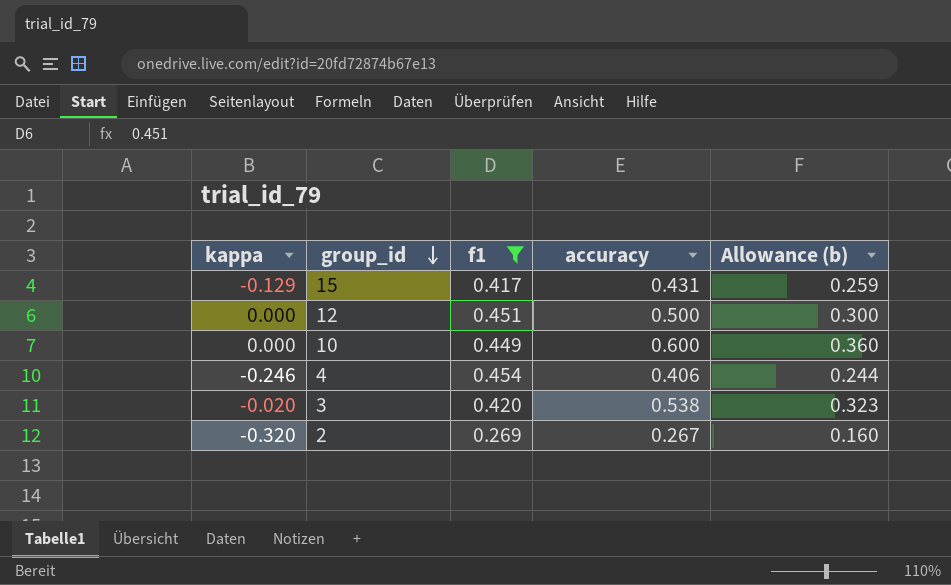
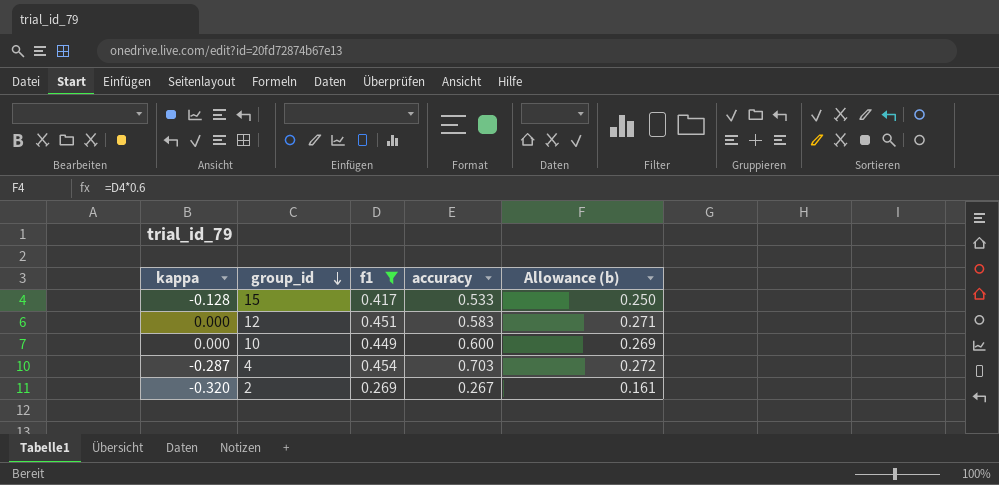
column Allowance (b) | formula: [accuracy] * 0.6 -> [f1] * 0.6
row 3: -0.020 | 0.420 | 0.538 | 0.323 -> none
15 | kappa: -0.129 -> -0.128
15 | accuracy: 0.431 -> 0.533
12 | accuracy: 0.500 -> 0.583
4 | kappa: -0.246 -> -0.287
4 | accuracy: 0.406 -> 0.703

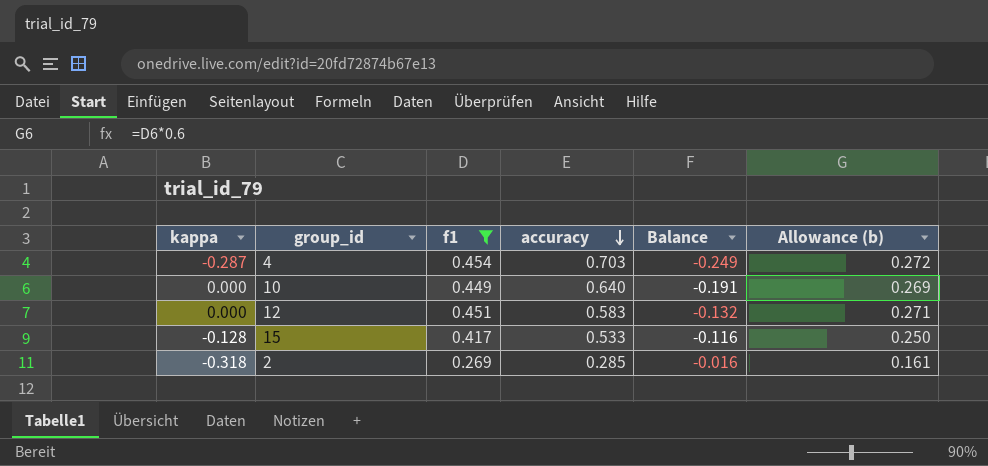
row order: group_id descending -> accuracy descending
column Balance | formula: none -> [f1] - [accuracy]
10 | accuracy: 0.600 -> 0.640
2 | kappa: -0.320 -> -0.318
2 | accuracy: 0.267 -> 0.285

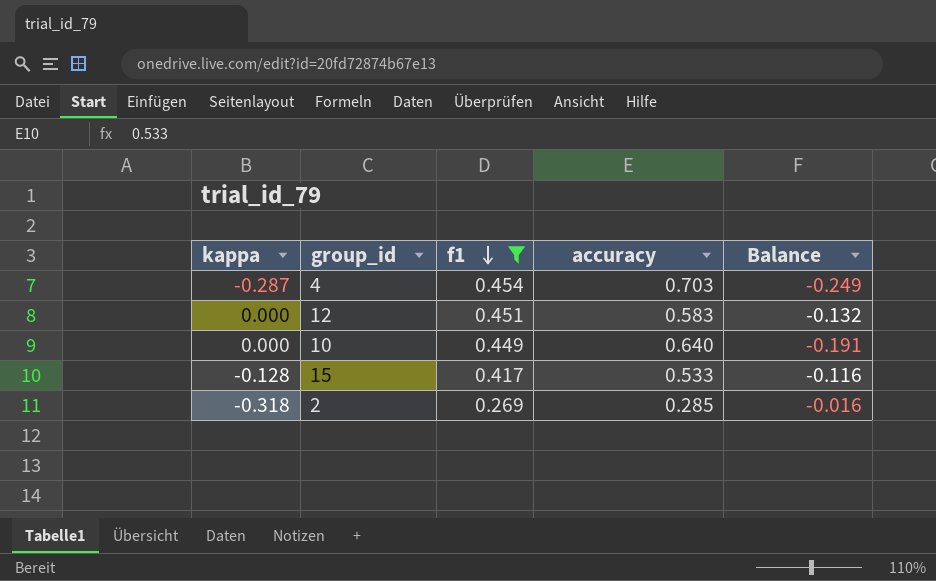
row order: accuracy descending -> f1 descending
column Allowance (b) | formula: [f1] * 0.6 -> none

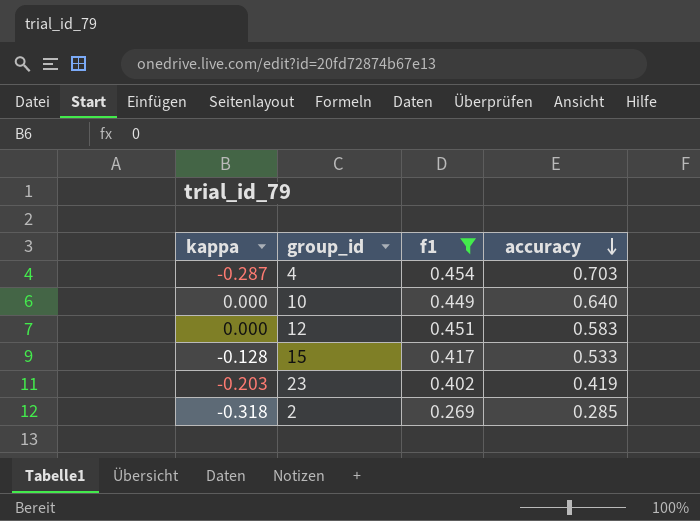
row order: f1 descending -> accuracy descending
column Balance | formula: [f1] - [accuracy] -> none
row 23: none -> -0.203 | 0.402 | 0.419

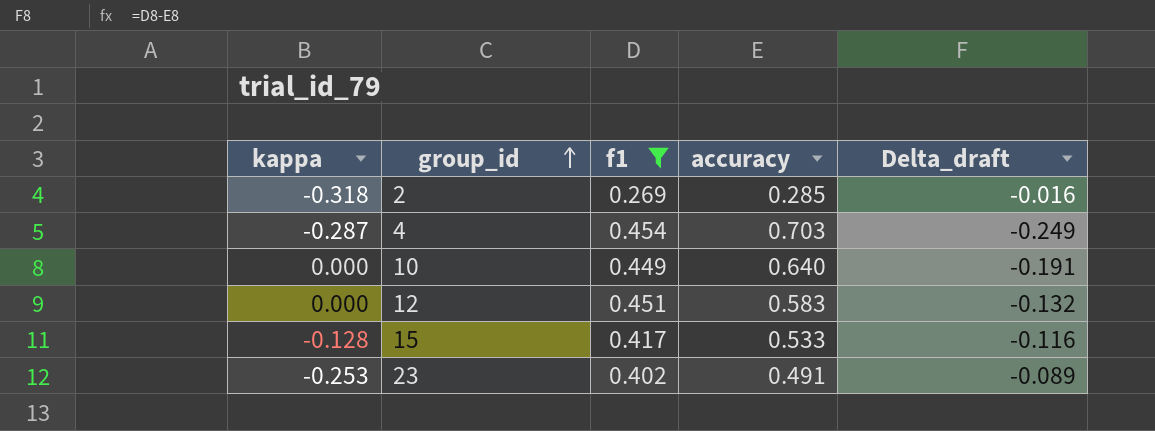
row order: accuracy descending -> group_id ascending
column Delta_draft | formula: none -> [f1] - [accuracy]
23 | kappa: -0.203 -> -0.253
23 | accuracy: 0.419 -> 0.491

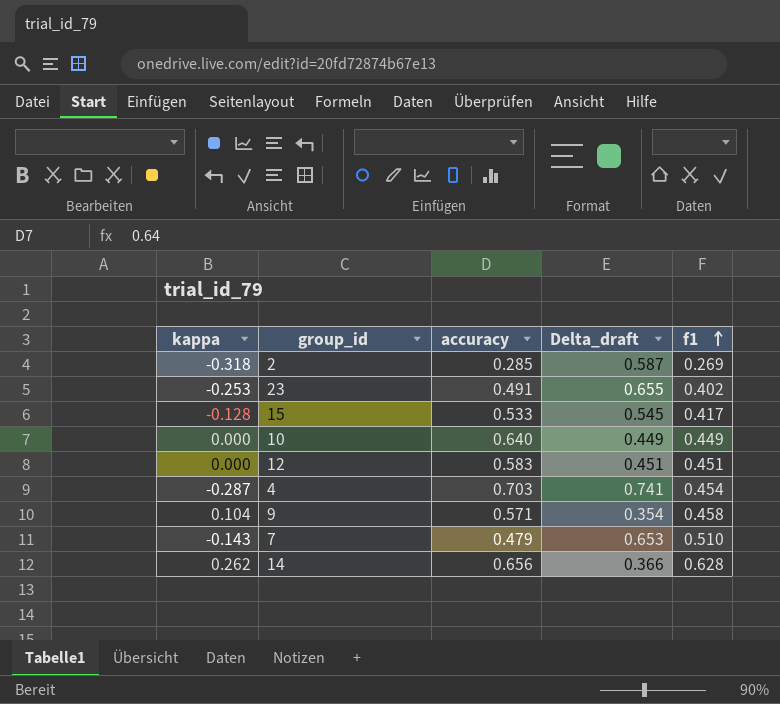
filter: f1 <= 0.454 -> none
row order: group_id ascending -> f1 ascending
column Delta_draft | formula: [f1] - [accuracy] -> [f1] - [kappa]
column f1 | position: 3 -> 5

